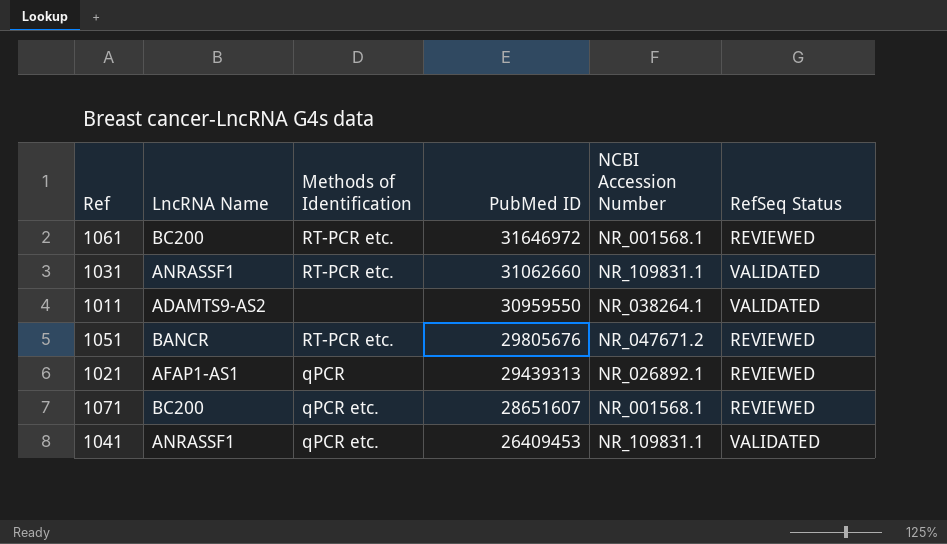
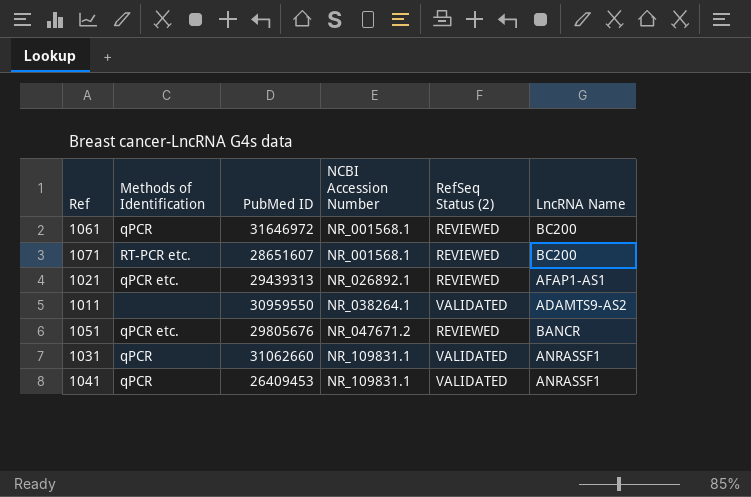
row order: PubMed ID descending -> NCBI Accession Number ascending
column name: RefSeq Status -> RefSeq Status (2)
column LncRNA Name | position: 2 -> 6
1061 | Methods of Identification: RT-PCR etc. -> qPCR
1071 | Methods of Identification: qPCR etc. -> RT-PCR etc.
1021 | Methods of Identification: qPCR -> qPCR etc.
1051 | Methods of Identification: RT-PCR etc. -> qPCR etc.
1031 | Methods of Identification: RT-PCR etc. -> qPCR
1041 | Methods of Identification: qPCR etc. -> qPCR

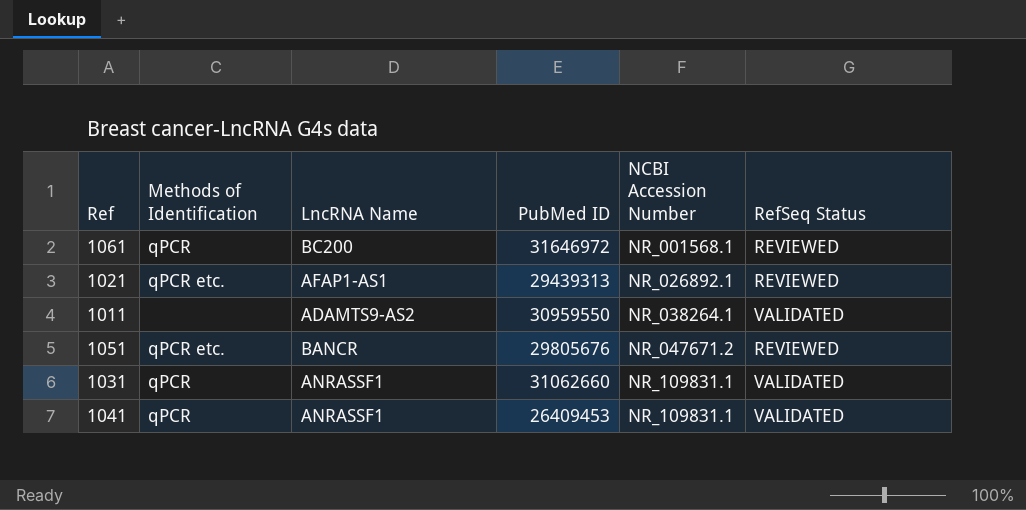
column LncRNA Name | position: 6 -> 3
column name: RefSeq Status (2) -> RefSeq Status
row 1071: RT-PCR etc. | 28651607 | NR_001568.1 | REVIEWED | BC200 -> none

